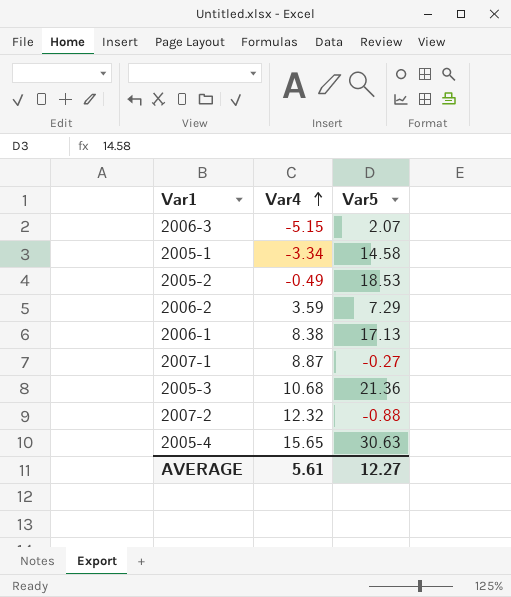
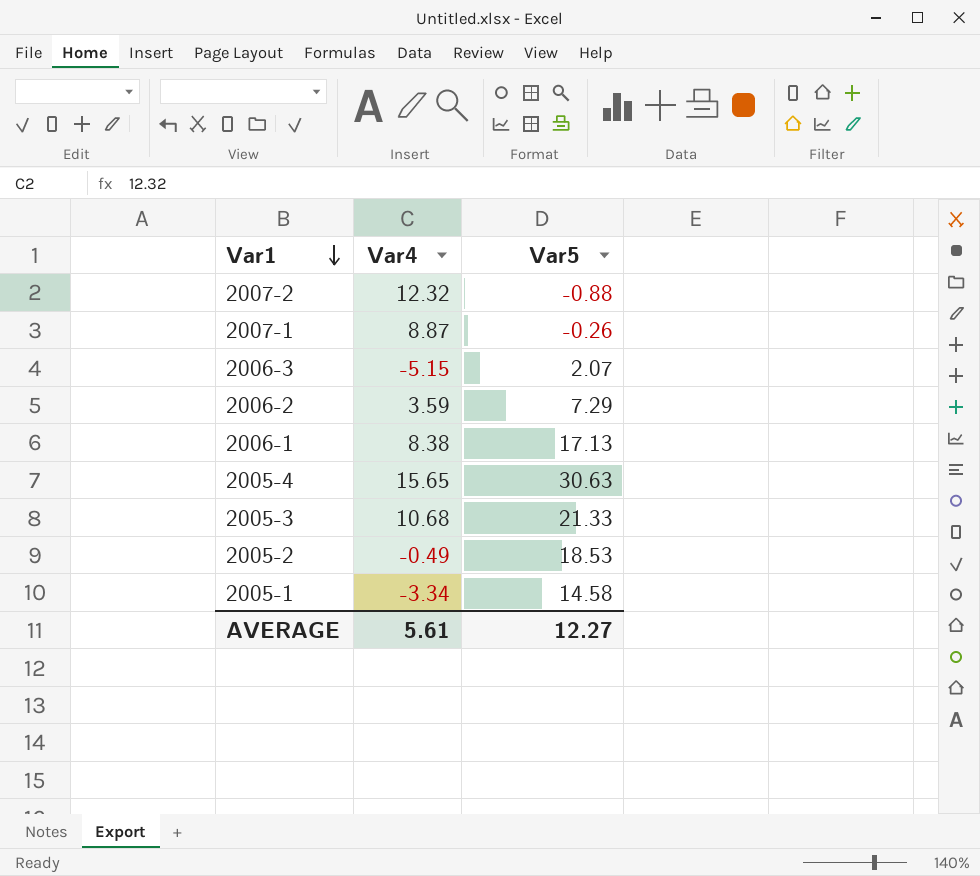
row order: Var4 ascending -> Var1 descending
2007-1 | Var5: -0.27 -> -0.26
2005-3 | Var5: 21.36 -> 21.33

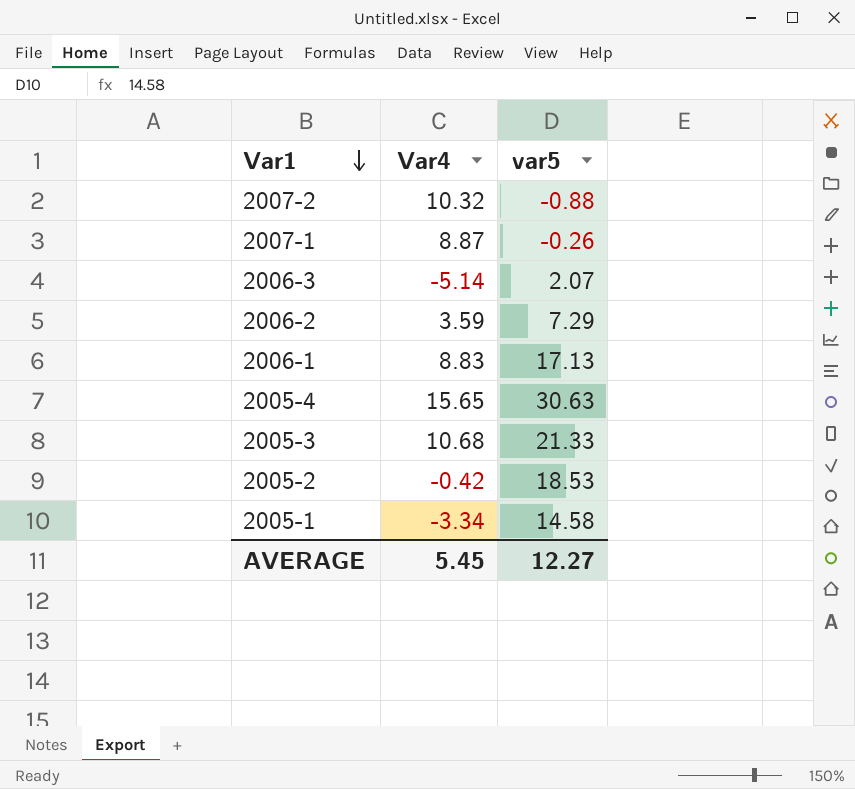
column name: Var5 -> var5
2007-2 | Var4: 12.32 -> 10.32
2006-3 | Var4: -5.15 -> -5.14
2006-1 | Var4: 8.38 -> 8.83
2005-2 | Var4: -0.49 -> -0.42
AVERAGE | Var4: 5.61 -> 5.45

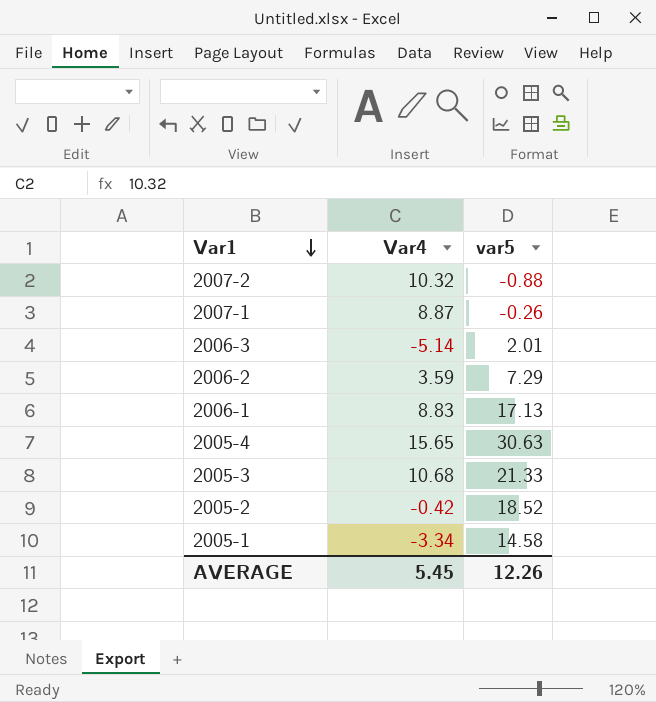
2006-3 | var5: 2.07 -> 2.01
2005-2 | var5: 18.53 -> 18.52
AVERAGE | var5: 12.27 -> 12.26

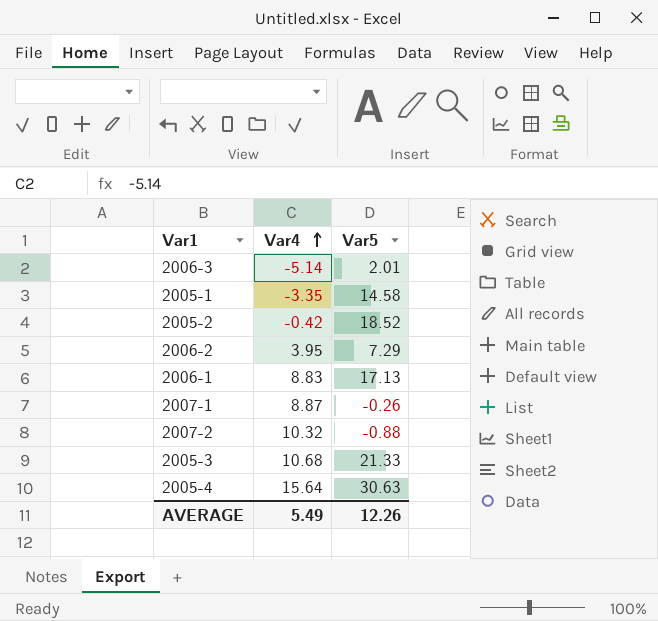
row order: Var1 descending -> Var4 ascending
column name: var5 -> Var5
2005-1 | Var4: -3.34 -> -3.35
2006-2 | Var4: 3.59 -> 3.95
2005-4 | Var4: 15.65 -> 15.64
AVERAGE | Var4: 5.45 -> 5.49

